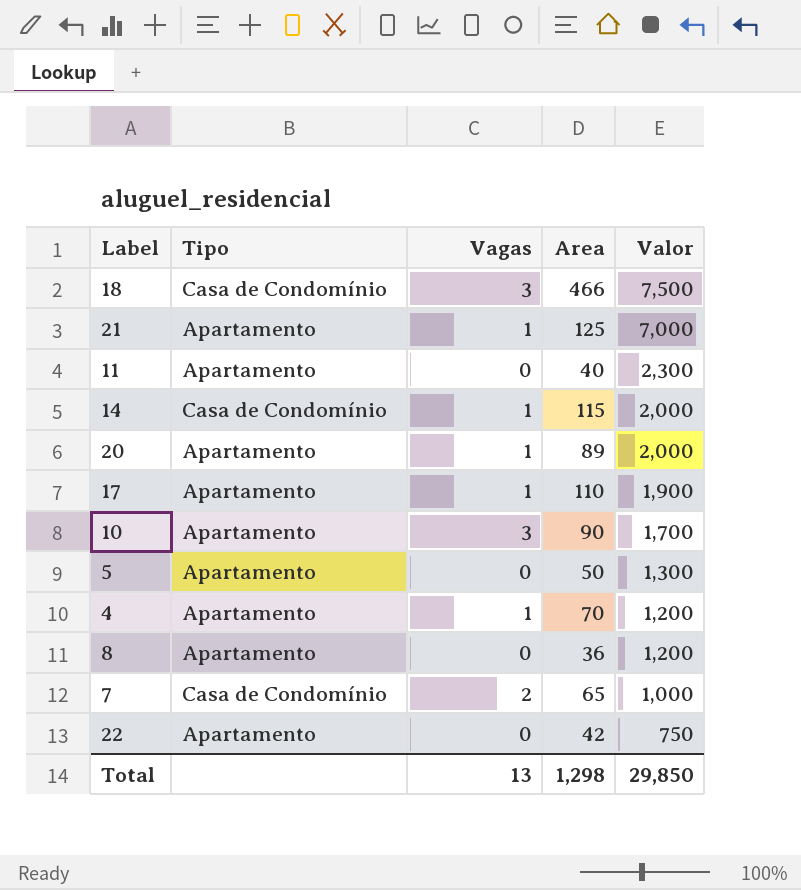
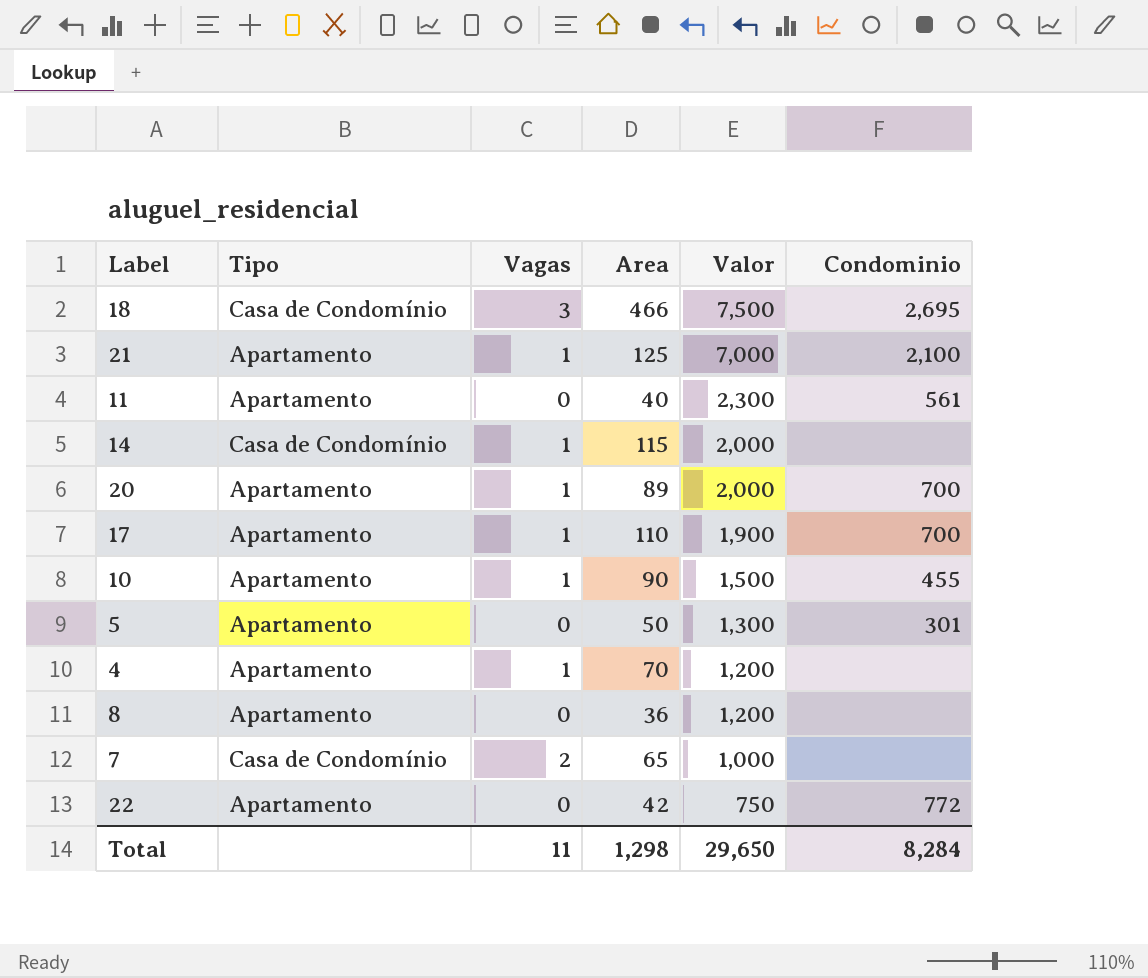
column Condominio | position: none -> 6
10 | Vagas: 3 -> 1
10 | Valor: 1,700 -> 1,500
Total | Vagas: 13 -> 11
Total | Valor: 29,850 -> 29,650

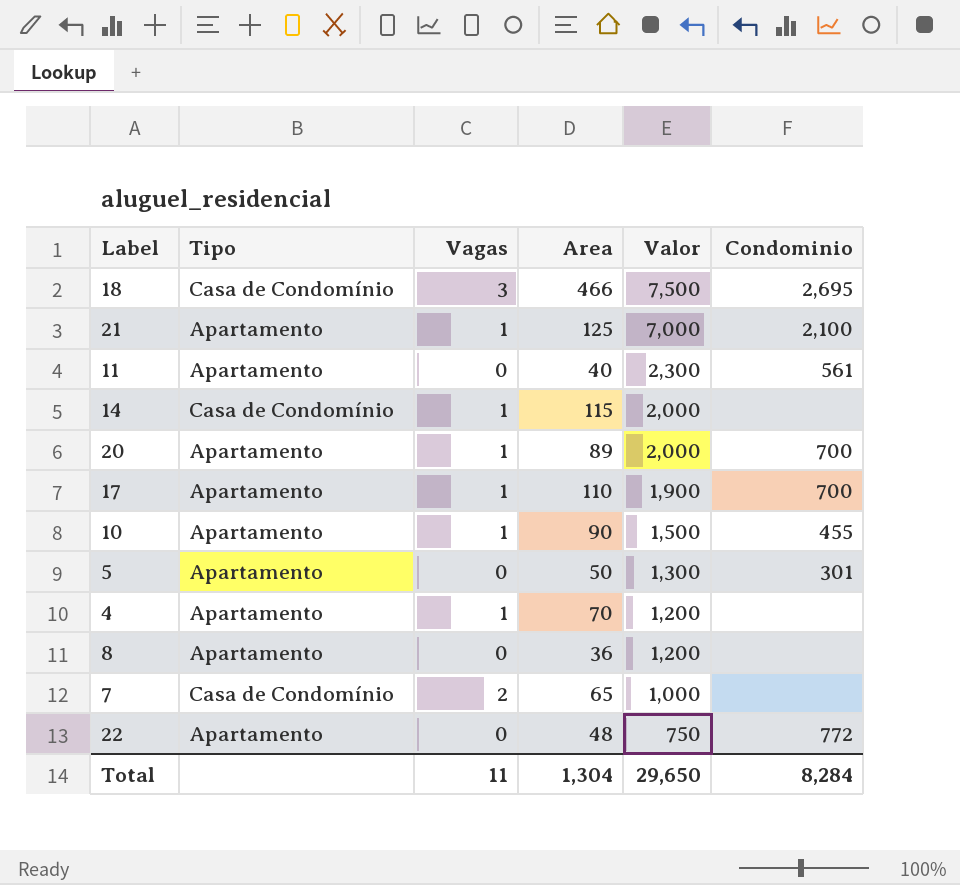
22 | Area: 42 -> 48
Total | Area: 1,298 -> 1,304

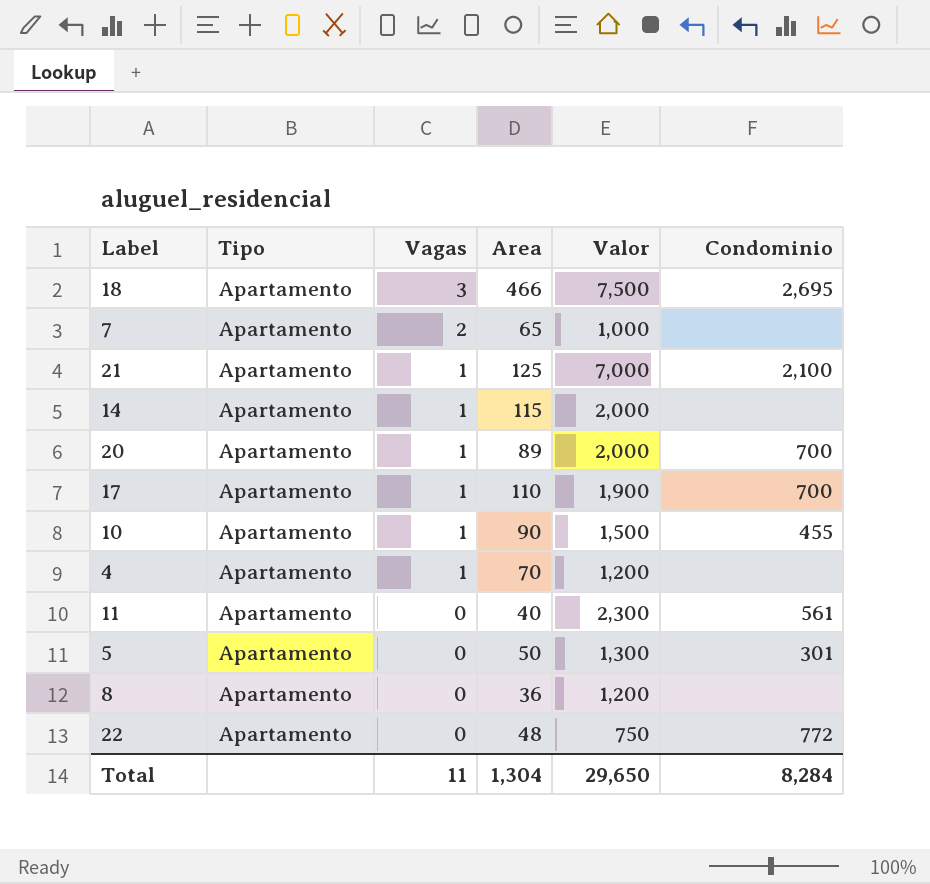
row order: Valor descending -> Vagas descending
18 | Tipo: Casa de Condomínio -> Apartamento
7 | Tipo: Casa de Condomínio -> Apartamento
14 | Tipo: Casa de Condomínio -> Apartamento

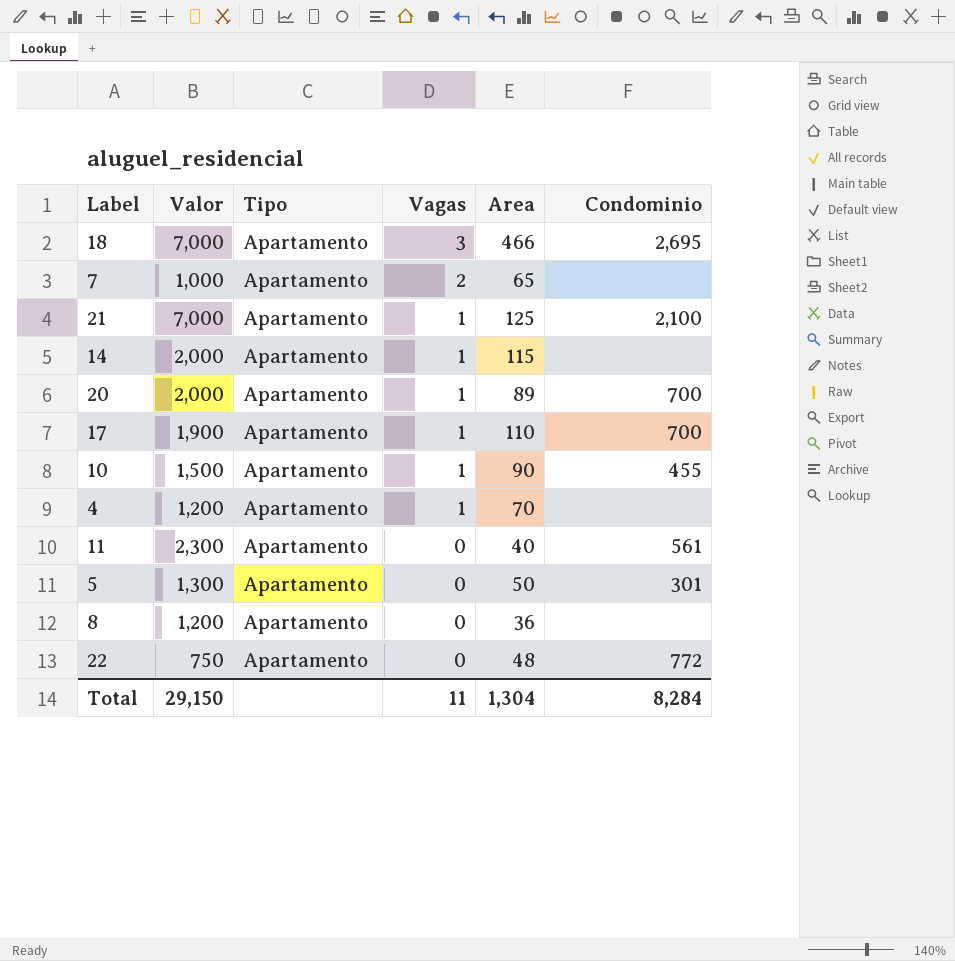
column Valor | position: 5 -> 2
18 | Valor: 7,500 -> 7,000
Total | Valor: 29,650 -> 29,150

